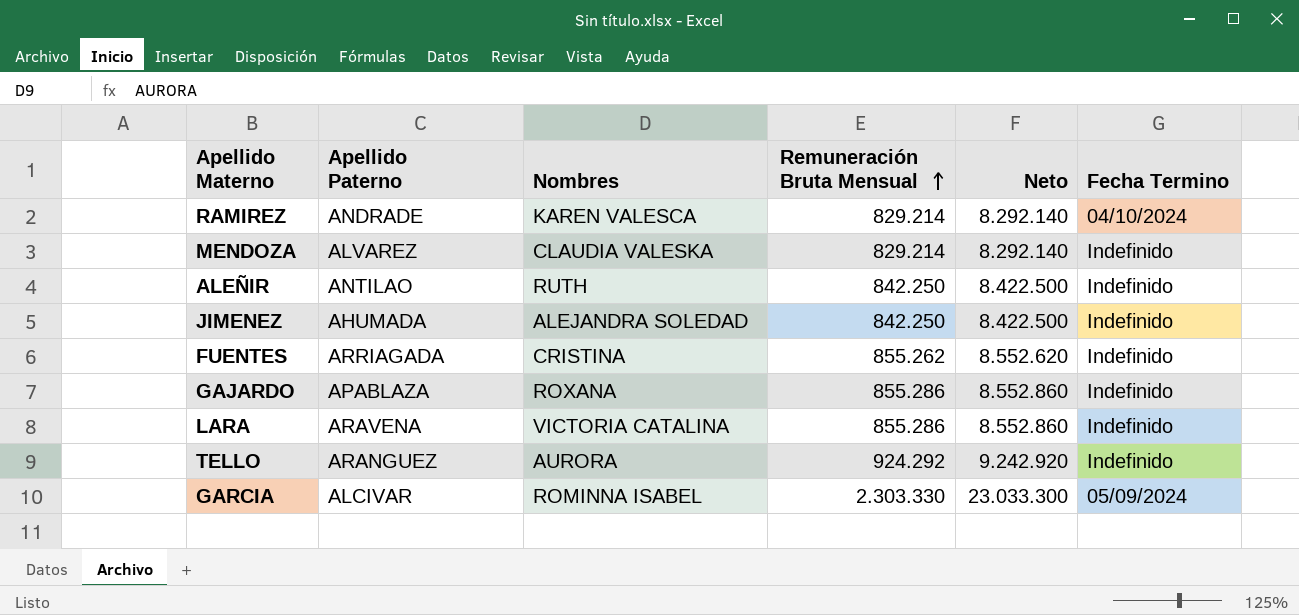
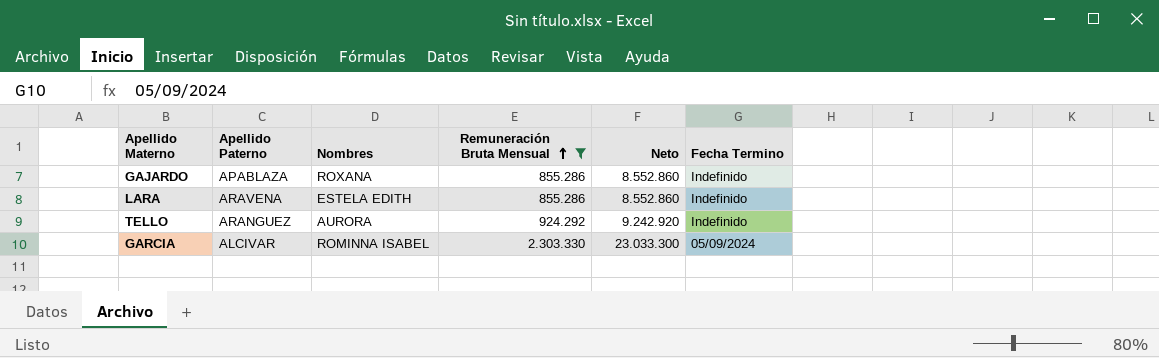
filter: none -> Remuneración Bruta Mensual >= 855.286
LARA | Nombres: VICTORIA CATALINA -> ESTELA EDITH

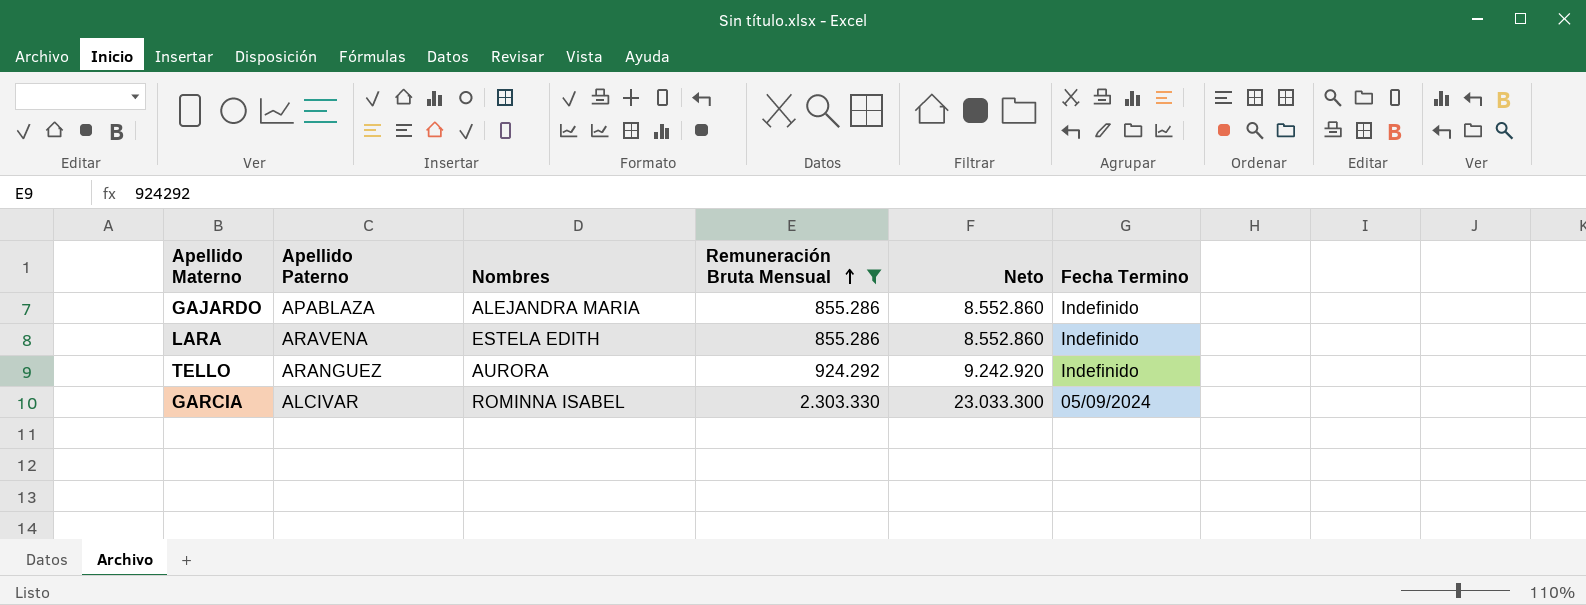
GAJARDO | Nombres: ROXANA -> ALEJANDRA MARIA

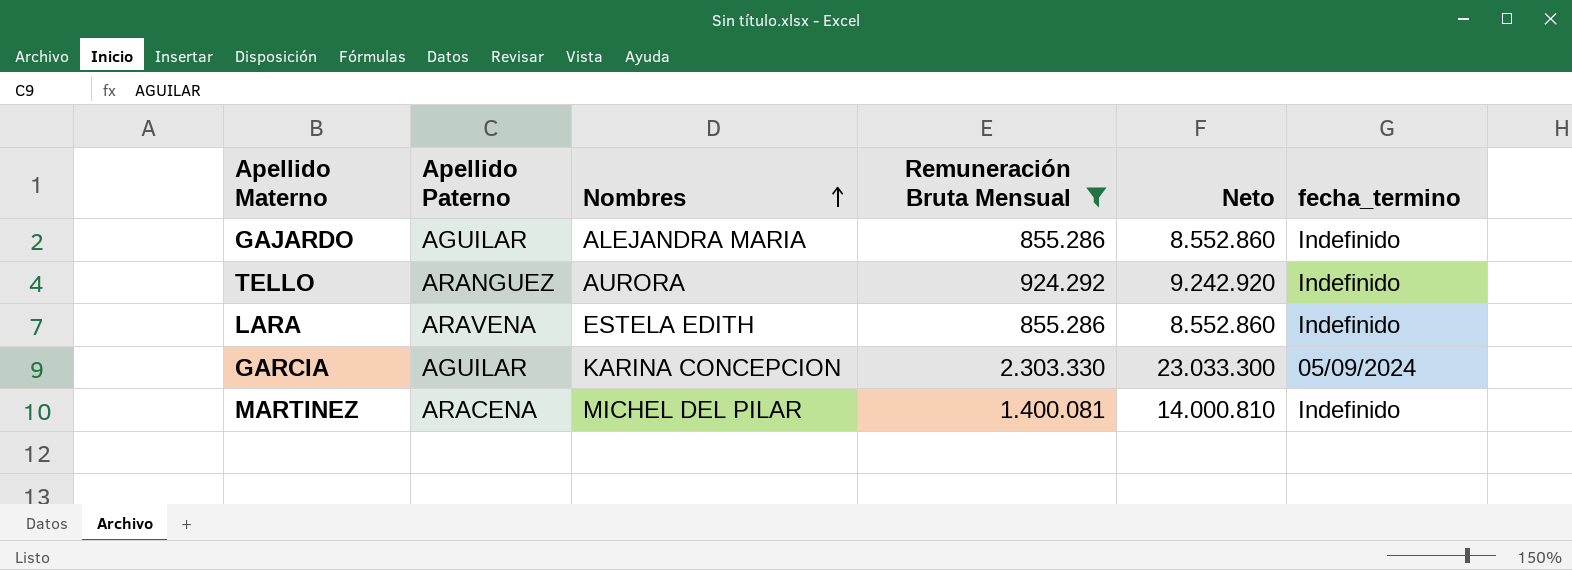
row order: Remuneración Bruta Mensual ascending -> Nombres ascending
column name: Fecha Termino -> fecha_termino
GAJARDO | Apellido Paterno: APABLAZA -> AGUILAR
GARCIA | Apellido Paterno: ALCIVAR -> AGUILAR
GARCIA | Nombres: ROMINNA ISABEL -> KARINA CONCEPCION
row MARTINEZ: none -> ARACENA | MICHEL DEL PILAR | 1.400.081 | 14.000.810 | Indefinido

